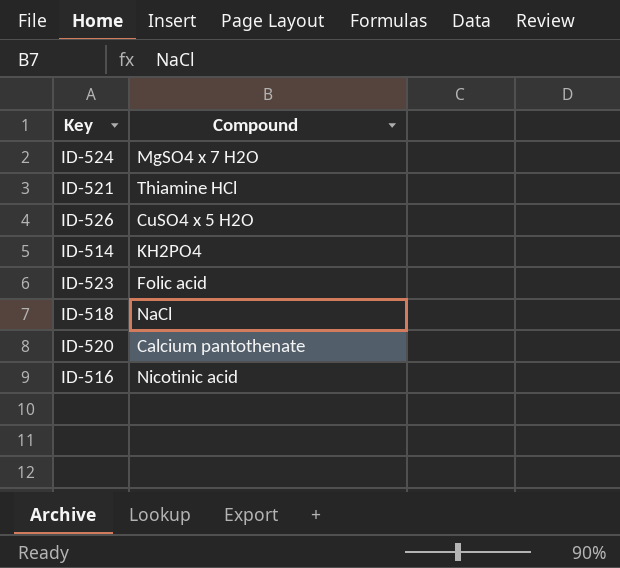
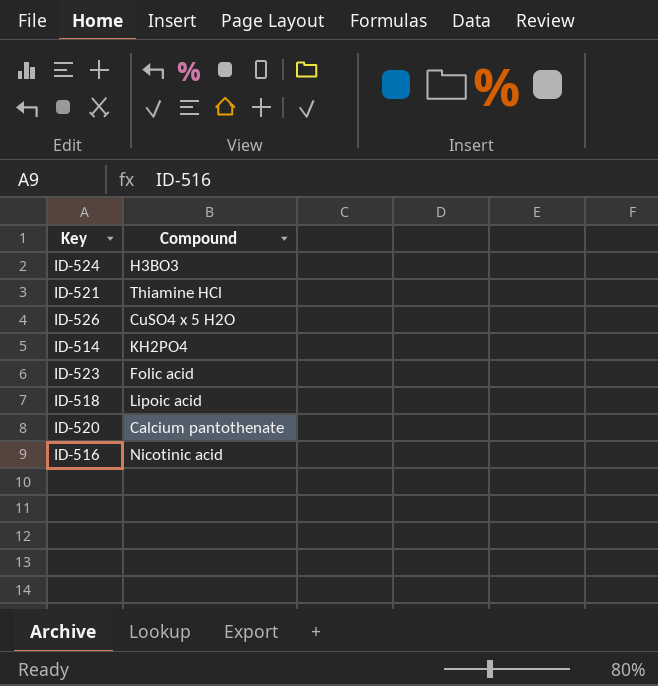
ID-524 | Compound: MgSO4 x 7 H2O -> H3BO3
ID-518 | Compound: NaCl -> Lipoic acid

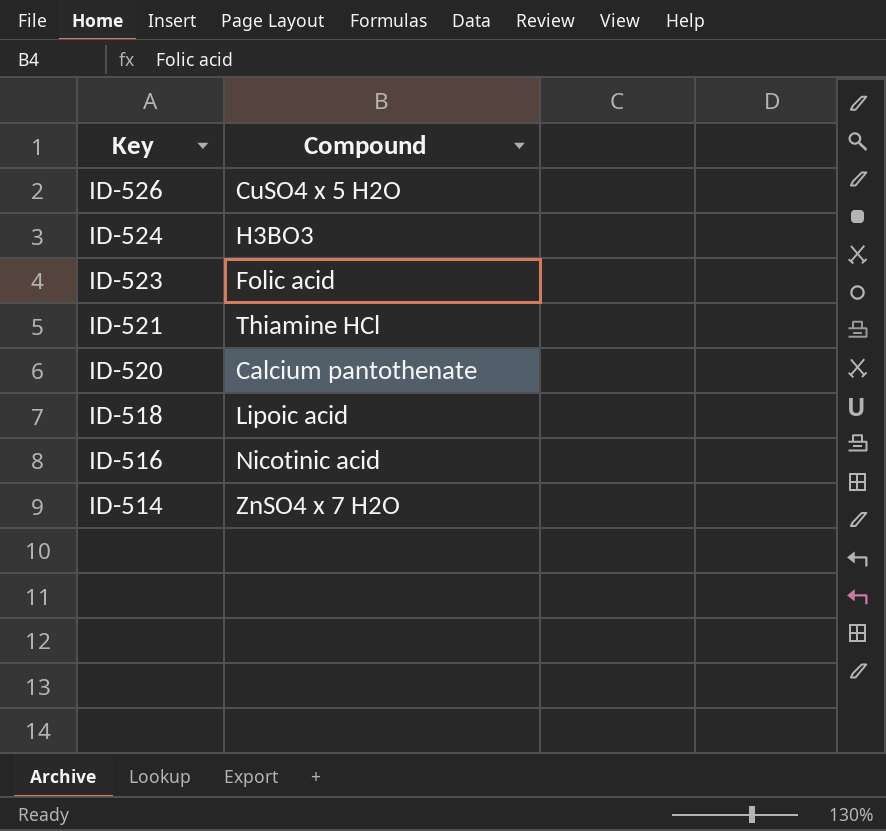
row order: none -> Key descending
ID-514 | Compound: KH2PO4 -> ZnSO4 x 7 H2O

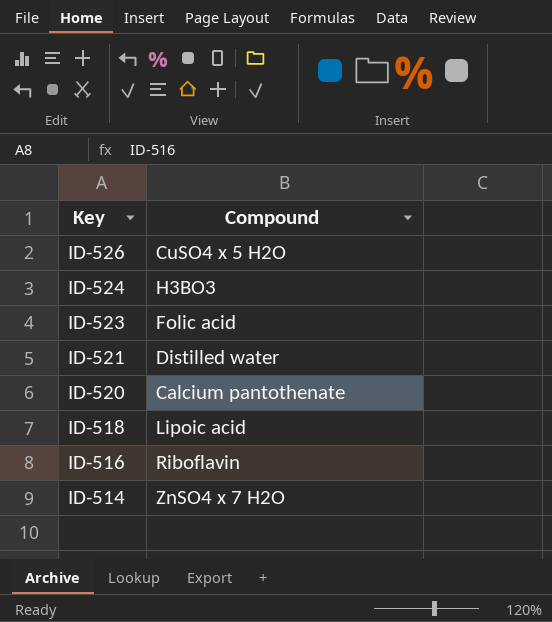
ID-521 | Compound: Thiamine HCl -> Distilled water
ID-516 | Compound: Nicotinic acid -> Riboflavin

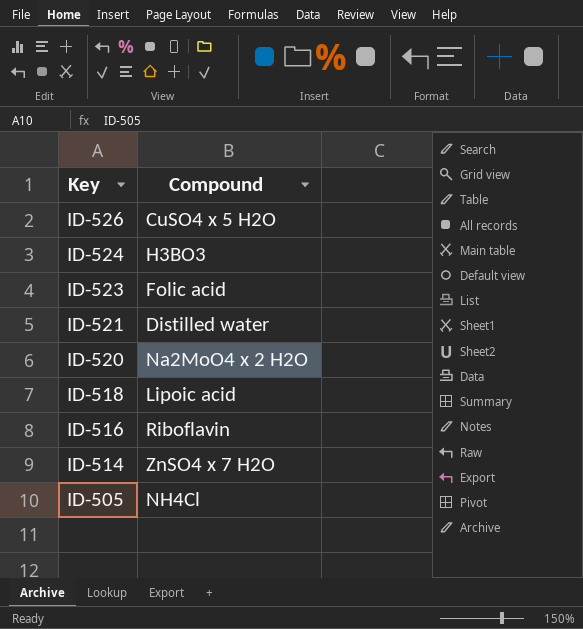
ID-520 | Compound: Calcium pantothenate -> Na2MoO4 x 2 H2O
row ID-505: none -> NH4Cl

